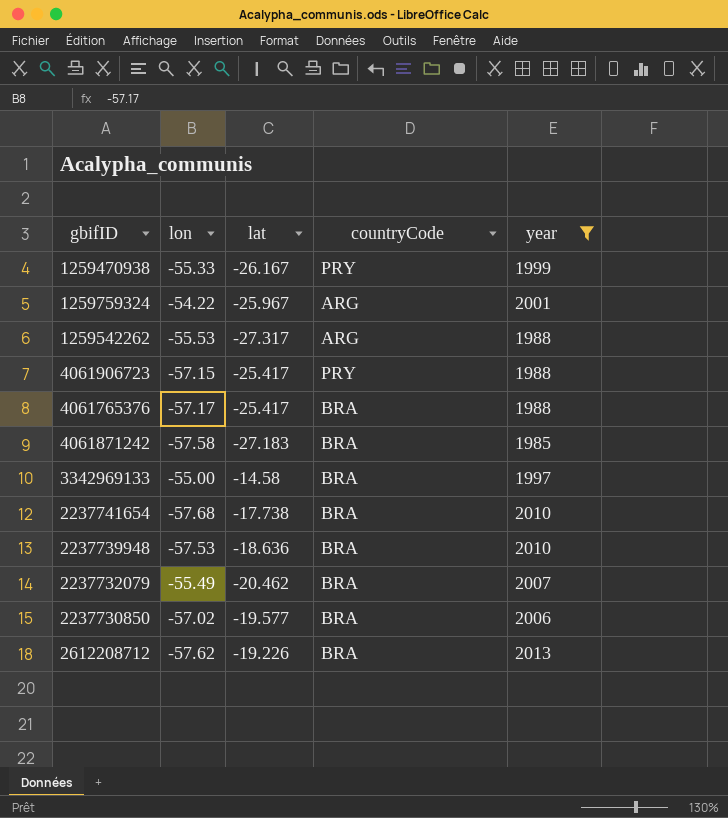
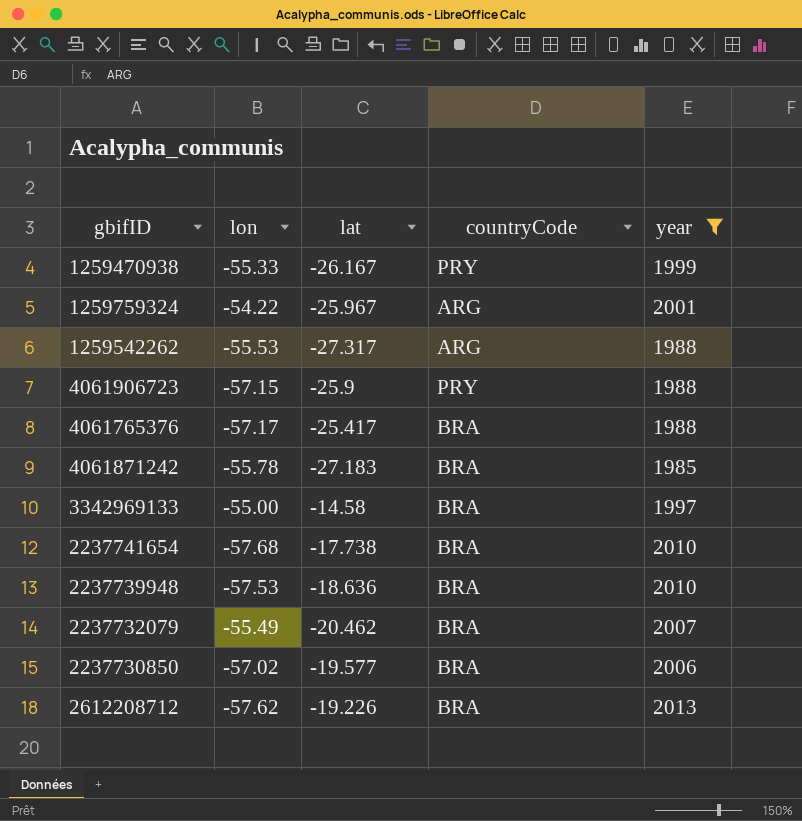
4061906723 | lat: -25.417 -> -25.9
4061871242 | lon: -57.58 -> -55.78

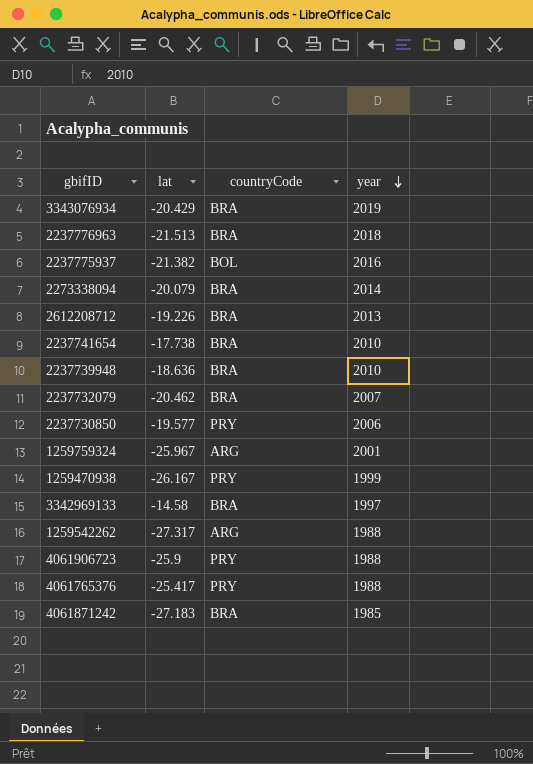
filter: year <= 2013 -> none
row order: none -> year descending
column lon | position: 2 -> none
2237730850 | countryCode: BRA -> PRY
4061765376 | countryCode: BRA -> PRY

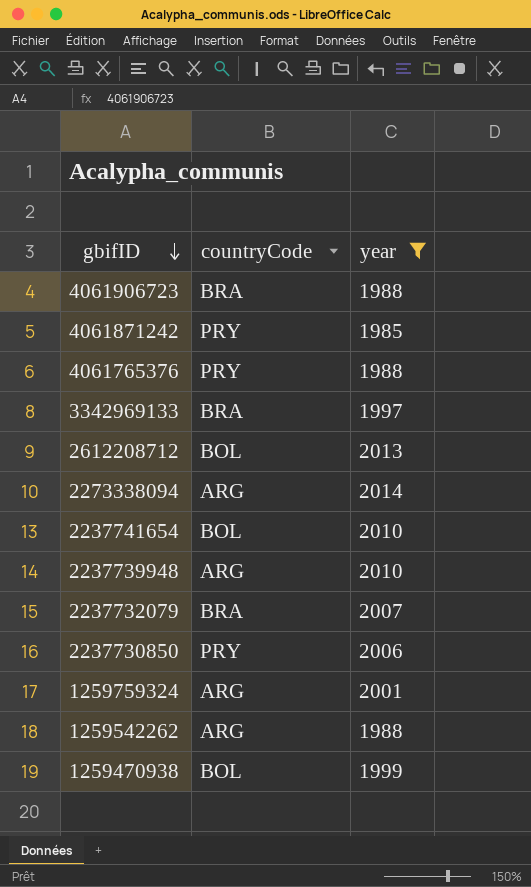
filter: none -> year <= 2014
row order: year descending -> gbifID descending
column lat | position: 2 -> none
4061906723 | countryCode: PRY -> BRA
4061871242 | countryCode: BRA -> PRY
2612208712 | countryCode: BRA -> BOL
2273338094 | countryCode: BRA -> ARG
2237741654 | countryCode: BRA -> BOL
2237739948 | countryCode: BRA -> ARG
1259470938 | countryCode: PRY -> BOL

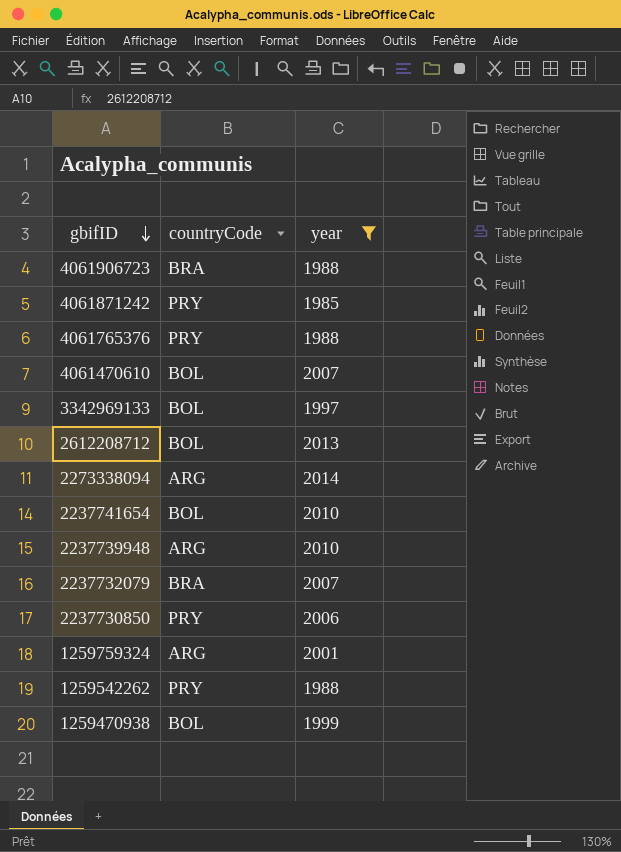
row 4061470610: none -> BOL | 2007
3342969133 | countryCode: BRA -> BOL
1259542262 | countryCode: ARG -> PRY

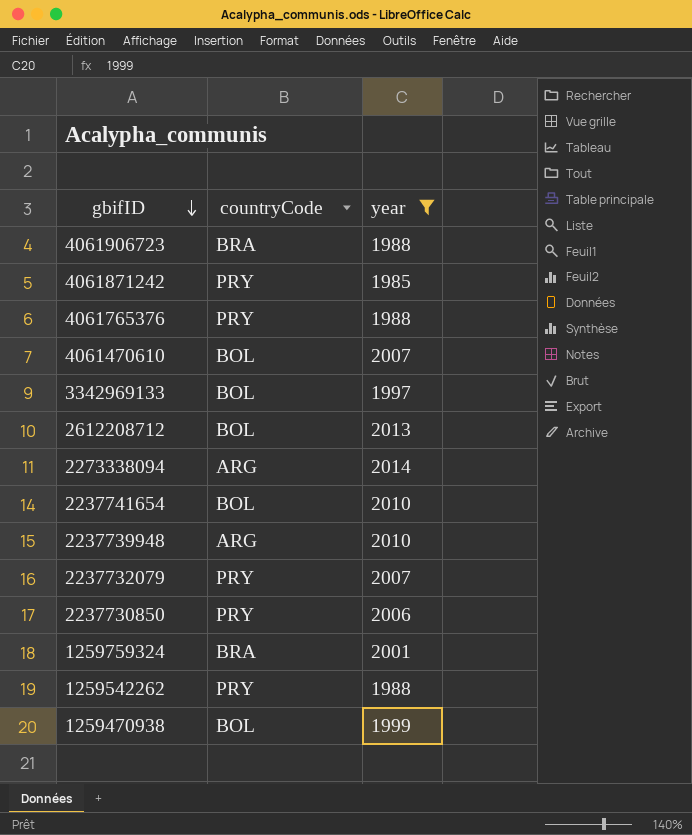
2237732079 | countryCode: BRA -> PRY
1259759324 | countryCode: ARG -> BRA

